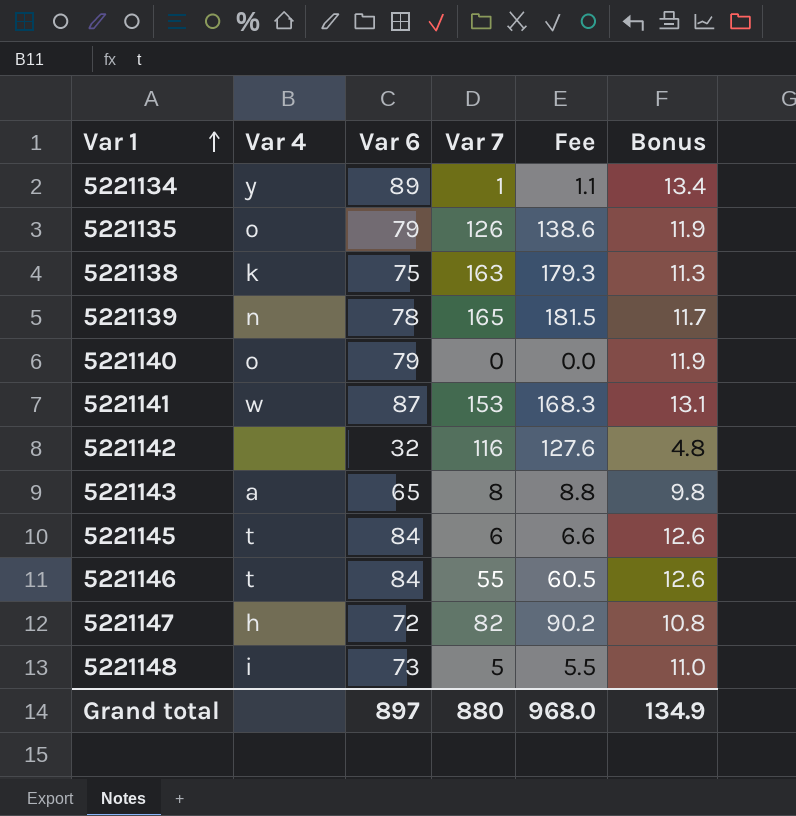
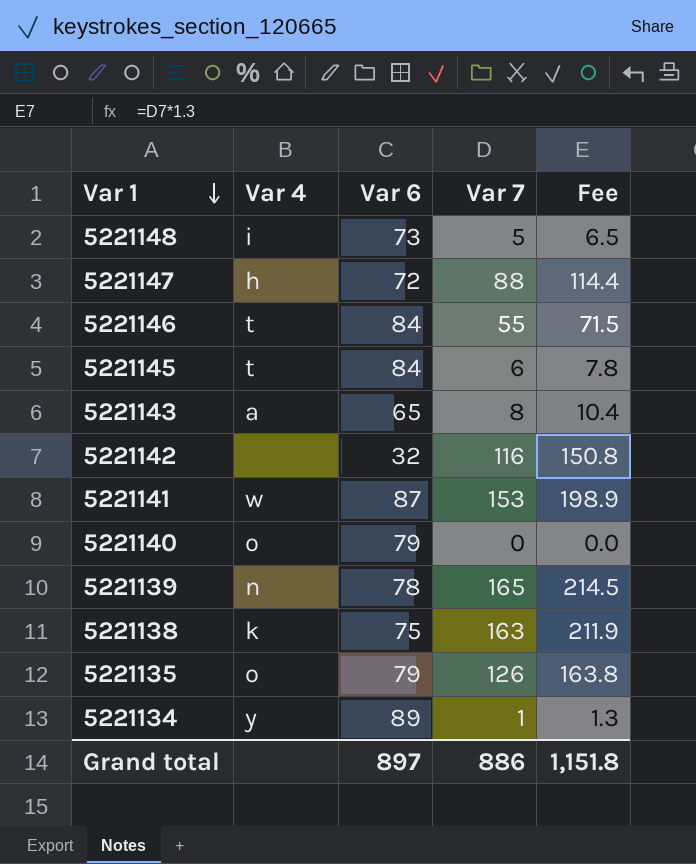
row order: Var 1 ascending -> Var 1 descending
column Bonus | formula: [Var 6] * 0.15 -> none
column Fee | formula: [Var 7] * 1.1 -> [Var 7] * 1.3
5221147 | Var 7: 82 -> 88
Grand total | Var 7: 880 -> 886
Grand total | Fee: 968.0 -> 1,151.8

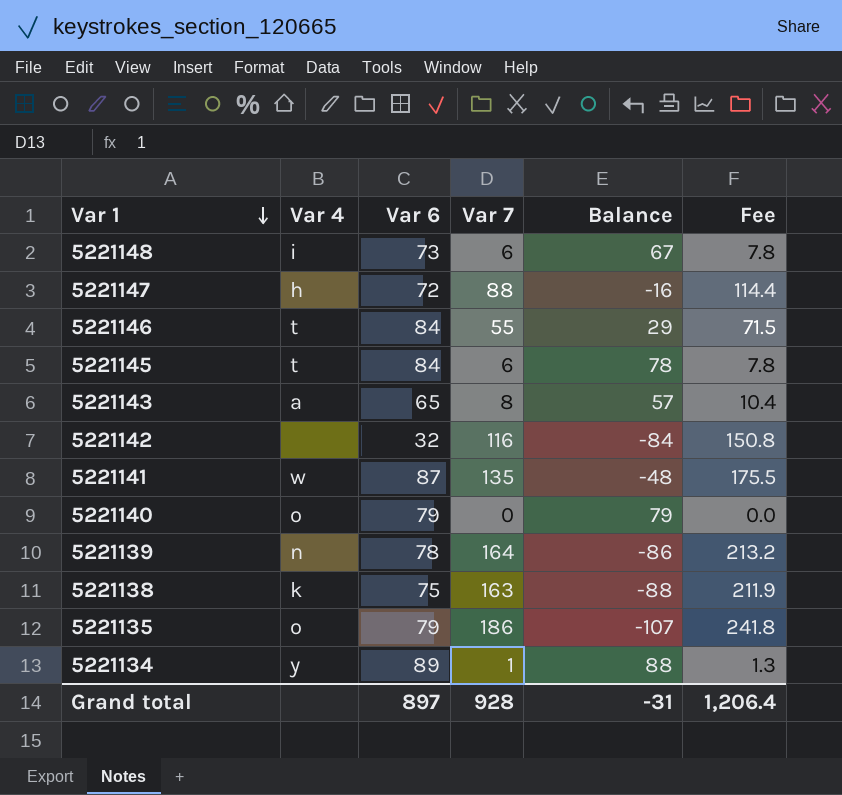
column Balance | formula: none -> [Var 6] - [Var 7]
5221148 | Var 7: 5 -> 6
5221148 | Fee: 6.5 -> 7.8
5221141 | Var 7: 153 -> 135
5221141 | Fee: 198.9 -> 175.5
5221139 | Var 7: 165 -> 164
5221139 | Fee: 214.5 -> 213.2
5221135 | Var 7: 126 -> 186
5221135 | Fee: 163.8 -> 241.8
Grand total | Var 7: 886 -> 928
Grand total | Fee: 1,151.8 -> 1,206.4

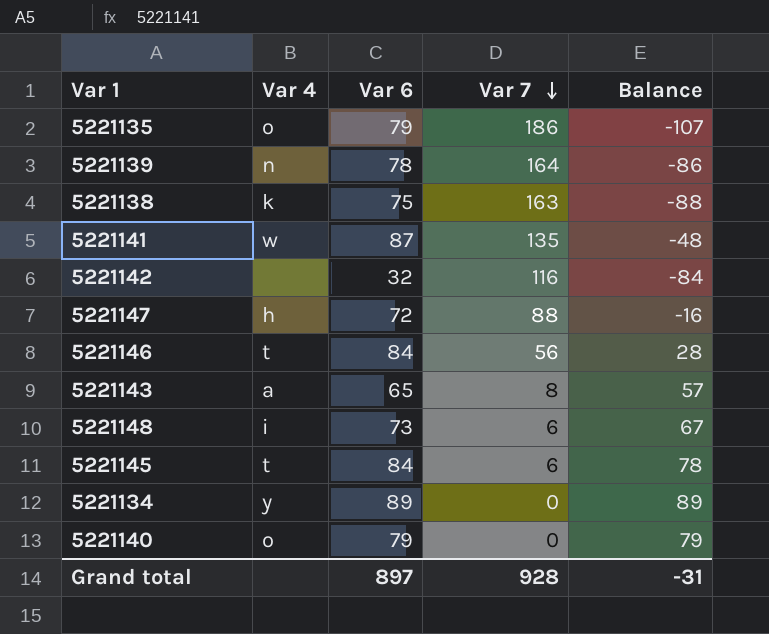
row order: Var 1 descending -> Var 7 descending
column Fee | formula: [Var 7] * 1.3 -> none
5221146 | Var 7: 55 -> 56
5221146 | Balance: 29 -> 28
5221134 | Var 7: 1 -> 0
5221134 | Balance: 88 -> 89

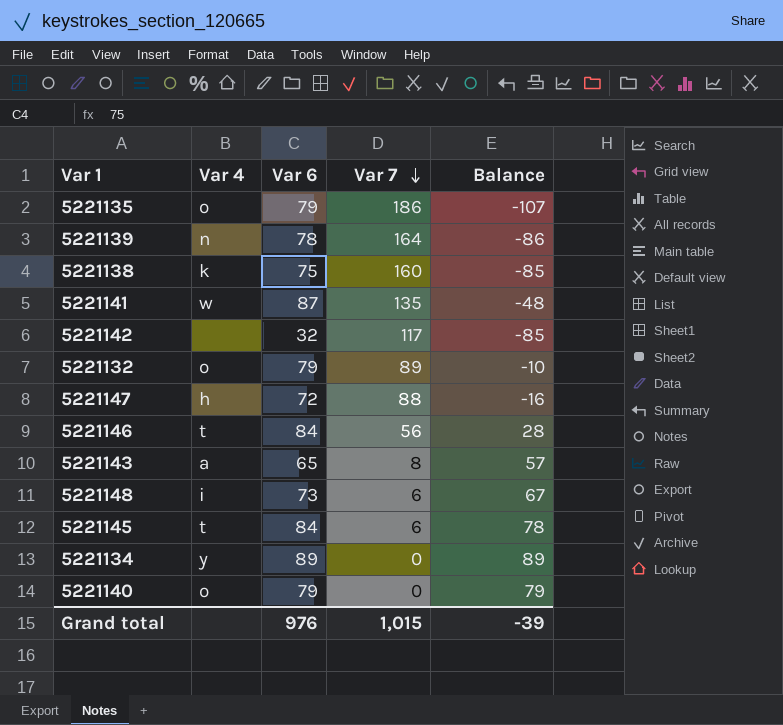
5221138 | Var 7: 163 -> 160
5221138 | Balance: -88 -> -85
5221142 | Var 7: 116 -> 117
5221142 | Balance: -84 -> -85
row 5221132: none -> o | 79 | 89 | -10
Grand total | Var 6: 897 -> 976
Grand total | Var 7: 928 -> 1,015
Grand total | Balance: -31 -> -39

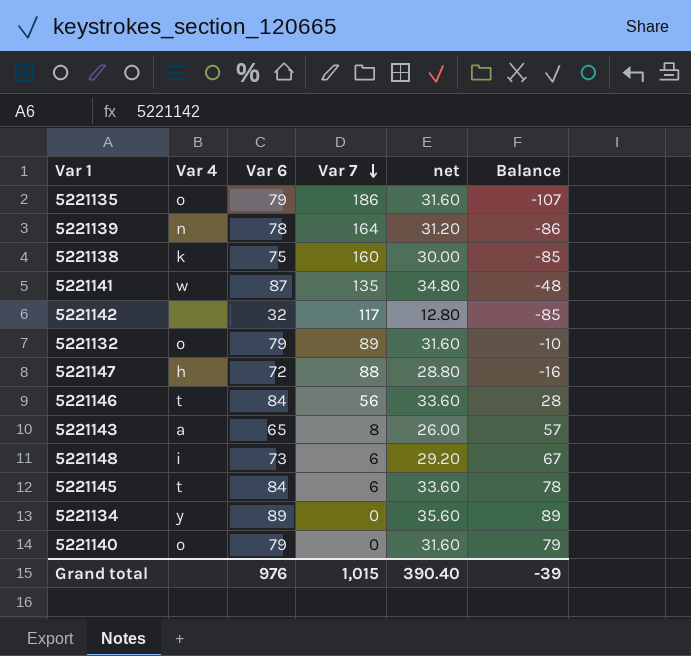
column net | formula: none -> [Var 6] * 0.4

